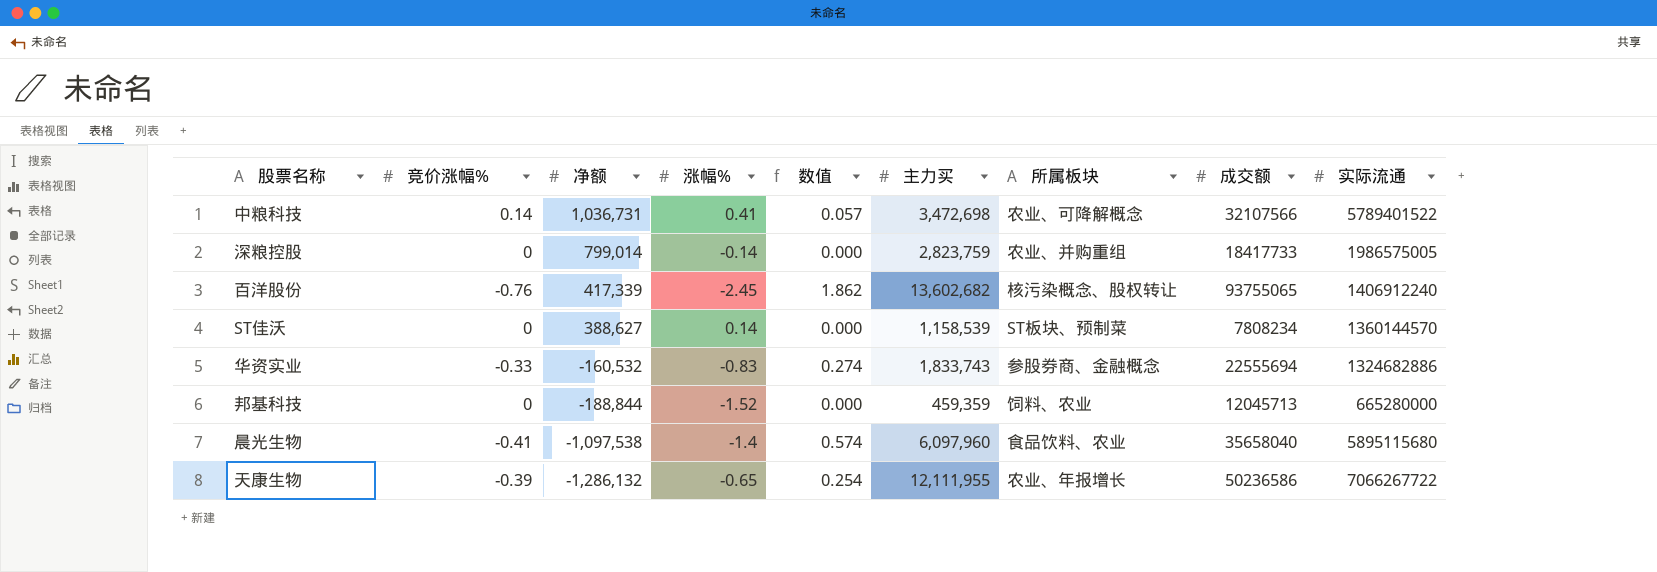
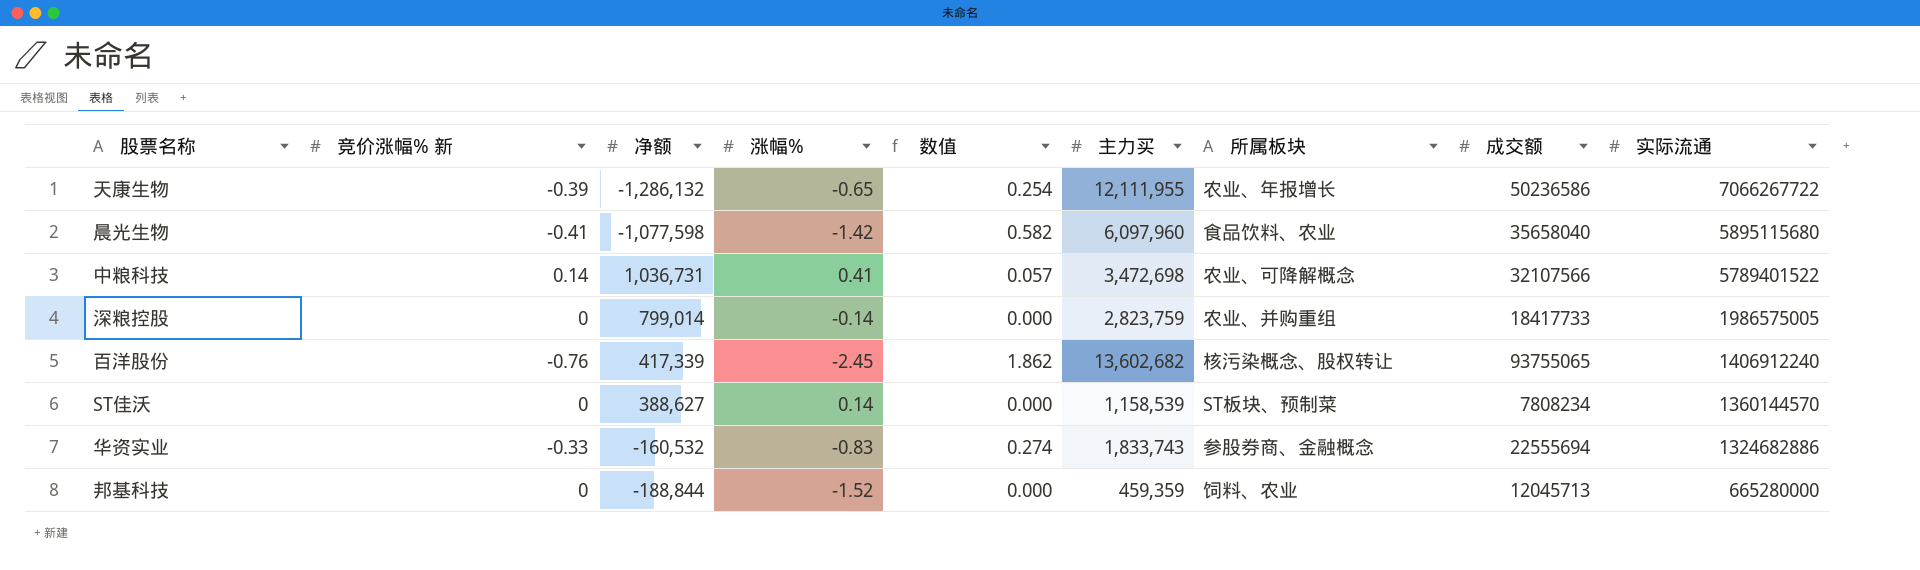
row order: 净额 descending -> 实际流通 descending
column name: 竞价涨幅% -> 竞价涨幅% 新
晨光生物 | 净额: -1,097,538 -> -1,077,598
晨光生物 | 涨幅%: -1.4 -> -1.42
晨光生物 | 数值: 0.574 -> 0.582

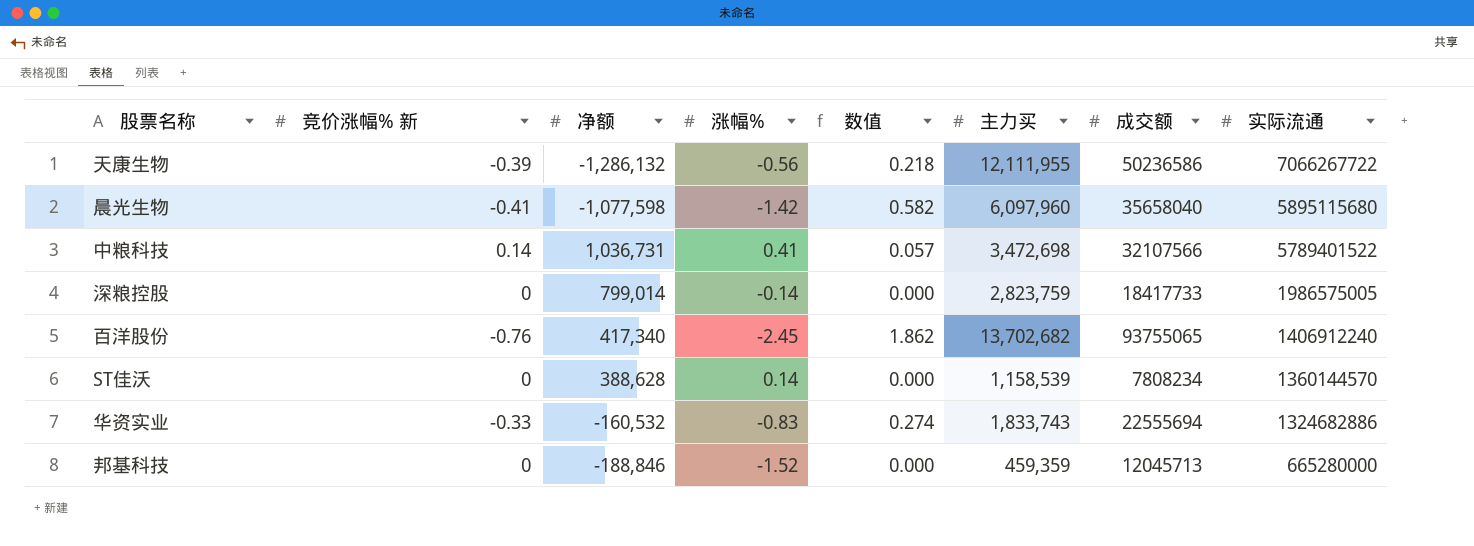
column 所属板块 | position: 7 -> none
天康生物 | 涨幅%: -0.65 -> -0.56
天康生物 | 数值: 0.254 -> 0.218
百洋股份 | 净额: 417,339 -> 417,340
百洋股份 | 主力买: 13,602,682 -> 13,702,682
ST佳沃 | 净额: 388,627 -> 388,628
邦基科技 | 净额: -188,844 -> -188,846

